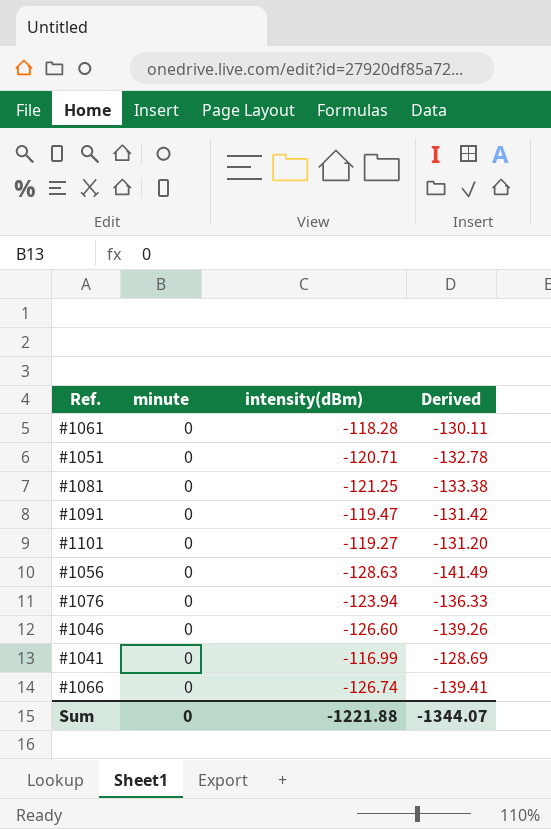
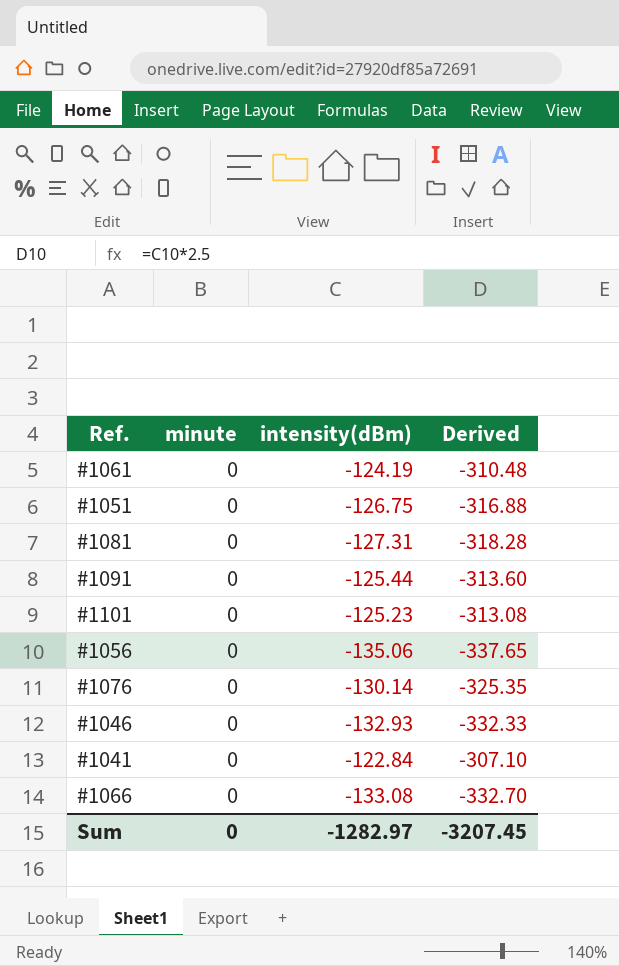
column Derived | formula: [intensity(dBm)] * 1.1 -> [intensity(dBm)] * 2.5
#1061 | intensity(dBm): -118.28 -> -124.19
#1051 | intensity(dBm): -120.71 -> -126.75
#1081 | intensity(dBm): -121.25 -> -127.31
#1091 | intensity(dBm): -119.47 -> -125.44
#1101 | intensity(dBm): -119.27 -> -125.23
#1056 | intensity(dBm): -128.63 -> -135.06
#1076 | intensity(dBm): -123.94 -> -130.14
#1046 | intensity(dBm): -126.60 -> -132.93
#1041 | intensity(dBm): -116.99 -> -122.84
#1066 | intensity(dBm): -126.74 -> -133.08
Sum | intensity(dBm): -1221.88 -> -1282.97
Sum | Derived: -1344.07 -> -3207.45

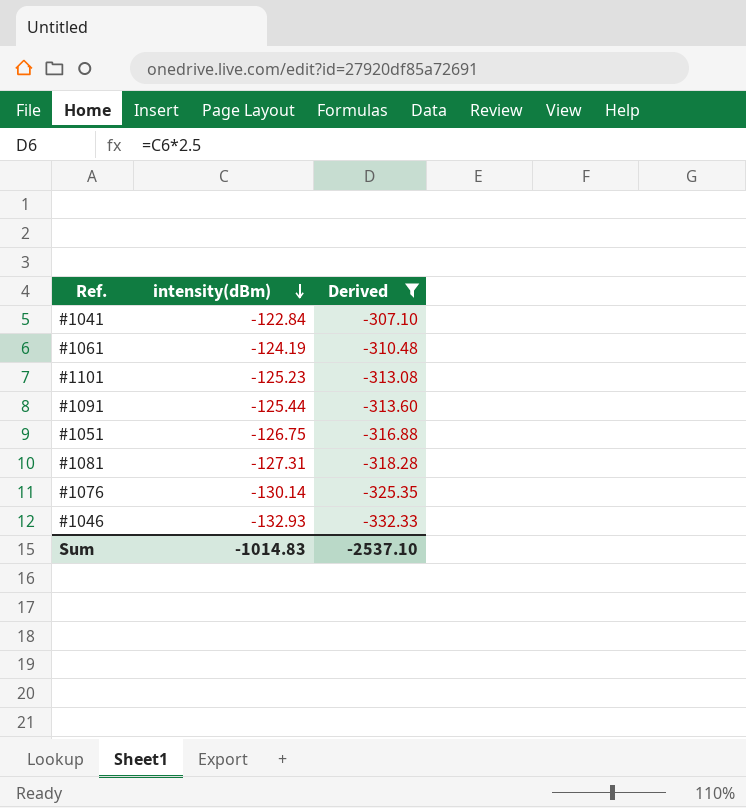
filter: none -> Derived >= -332.33
row order: none -> intensity(dBm) descending
column minute | position: 2 -> none
Sum | intensity(dBm): -1282.97 -> -1014.83
Sum | Derived: -3207.45 -> -2537.10

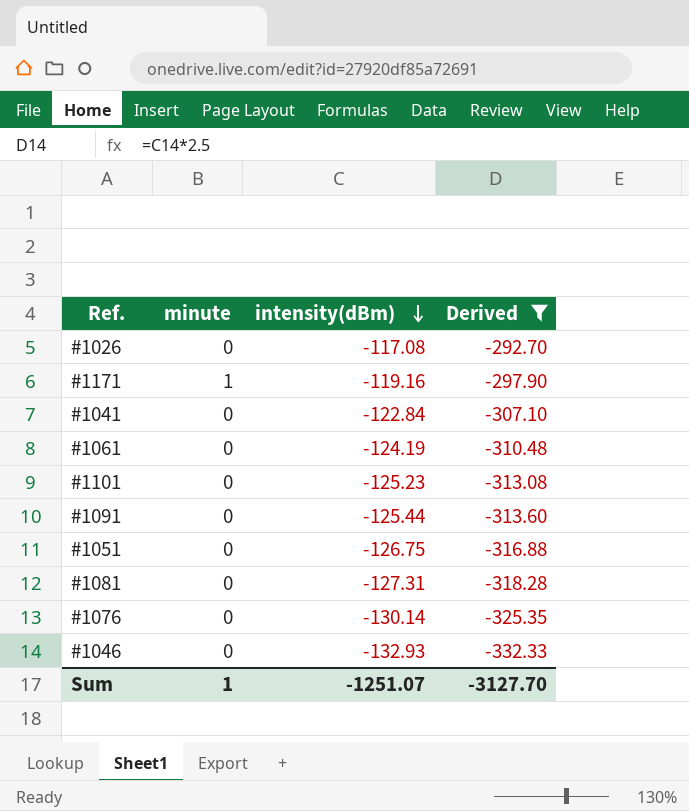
column minute | position: none -> 2
row #1026: none -> 0 | -117.08 | -292.70
row #1171: none -> 1 | -119.16 | -297.90
Sum | intensity(dBm): -1014.83 -> -1251.07
Sum | Derived: -2537.10 -> -3127.70

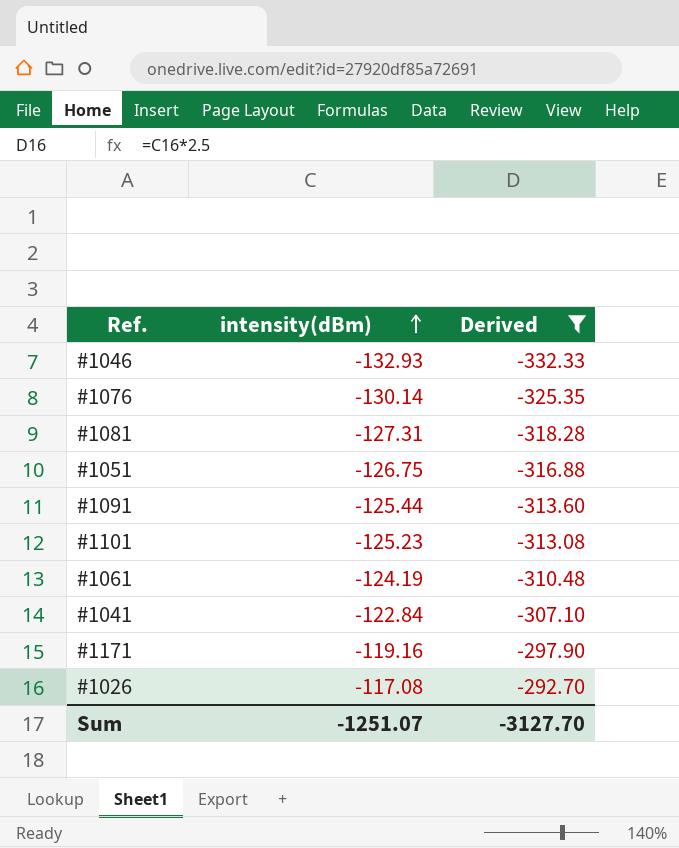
row order: intensity(dBm) descending -> intensity(dBm) ascending
column minute | position: 2 -> none

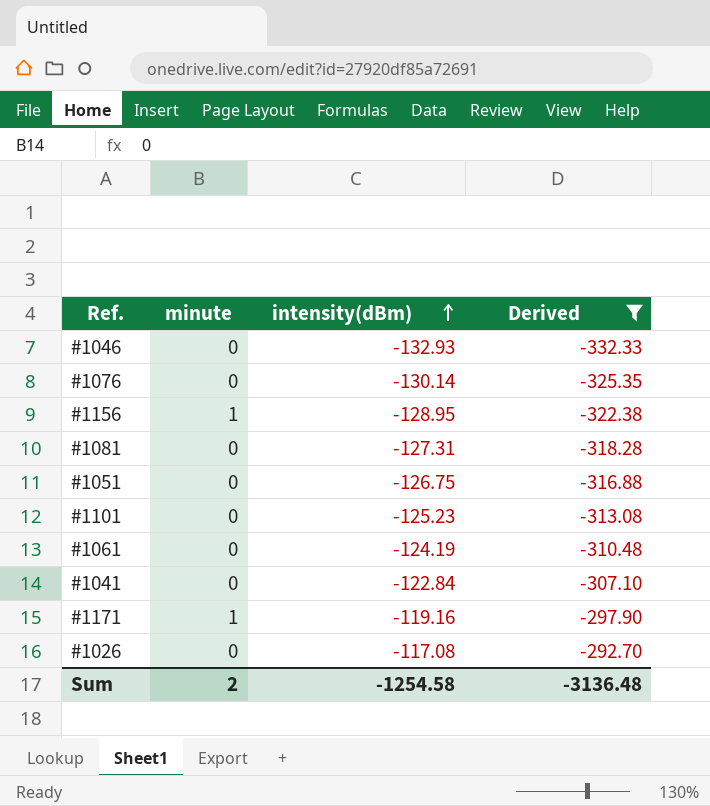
column minute | position: none -> 2
row #1091: -125.44 | -313.60 -> none
row #1156: none -> 1 | -128.95 | -322.38
Sum | intensity(dBm): -1251.07 -> -1254.58
Sum | Derived: -3127.70 -> -3136.48

